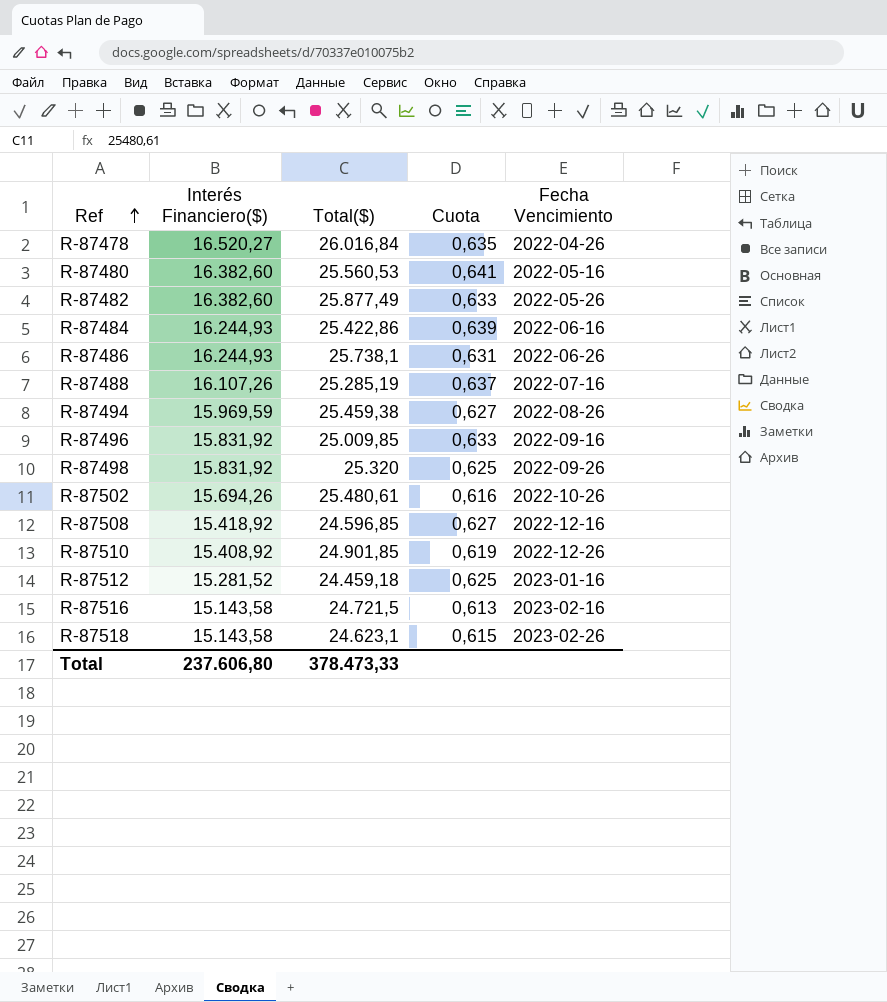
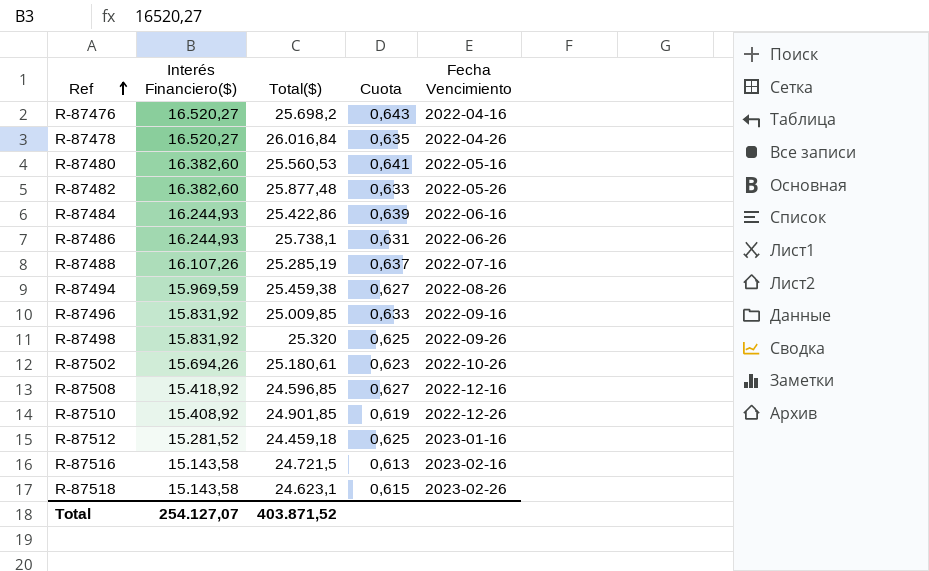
row R-87476: none -> 16.520,27 | 25.698,2 | 0,643 | 2022-04-16
R-87482 | Total($): 25.877,49 -> 25.877,48
R-87502 | Total($): 25.480,61 -> 25.180,61
R-87502 | Cuota: 0,616 -> 0,623
Total | Interés Financiero($): 237.606,80 -> 254.127,07
Total | Total($): 378.473,33 -> 403.871,52

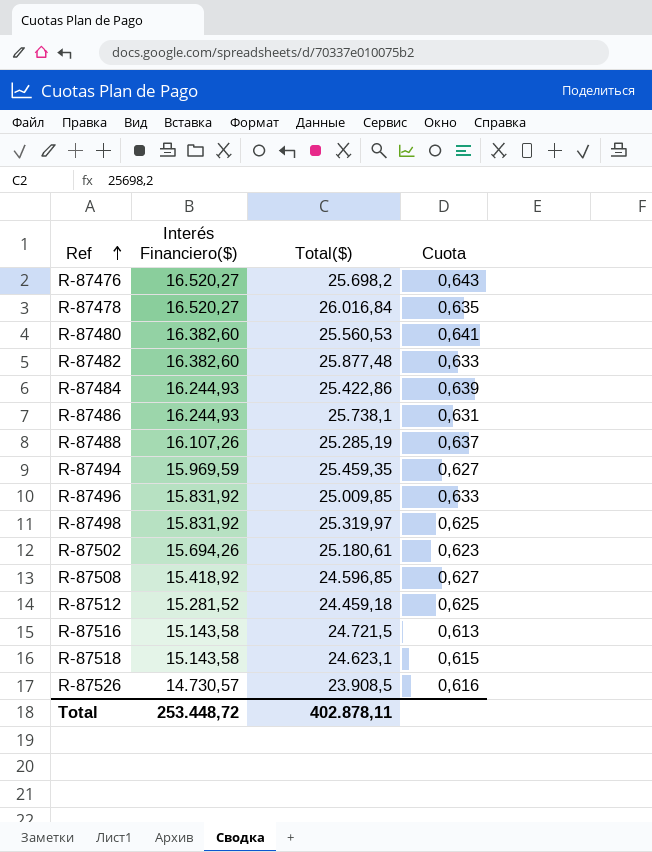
column Fecha Vencimiento | position: 5 -> none
row R-87510: 15.408,92 | 24.901,85 | 0,619 | 2022-12-26 -> none
R-87494 | Total($): 25.459,38 -> 25.459,35
R-87498 | Total($): 25.320 -> 25.319,97
row R-87526: none -> 14.730,57 | 23.908,5 | 0,616
Total | Interés Financiero($): 254.127,07 -> 253.448,72
Total | Total($): 403.871,52 -> 402.878,11

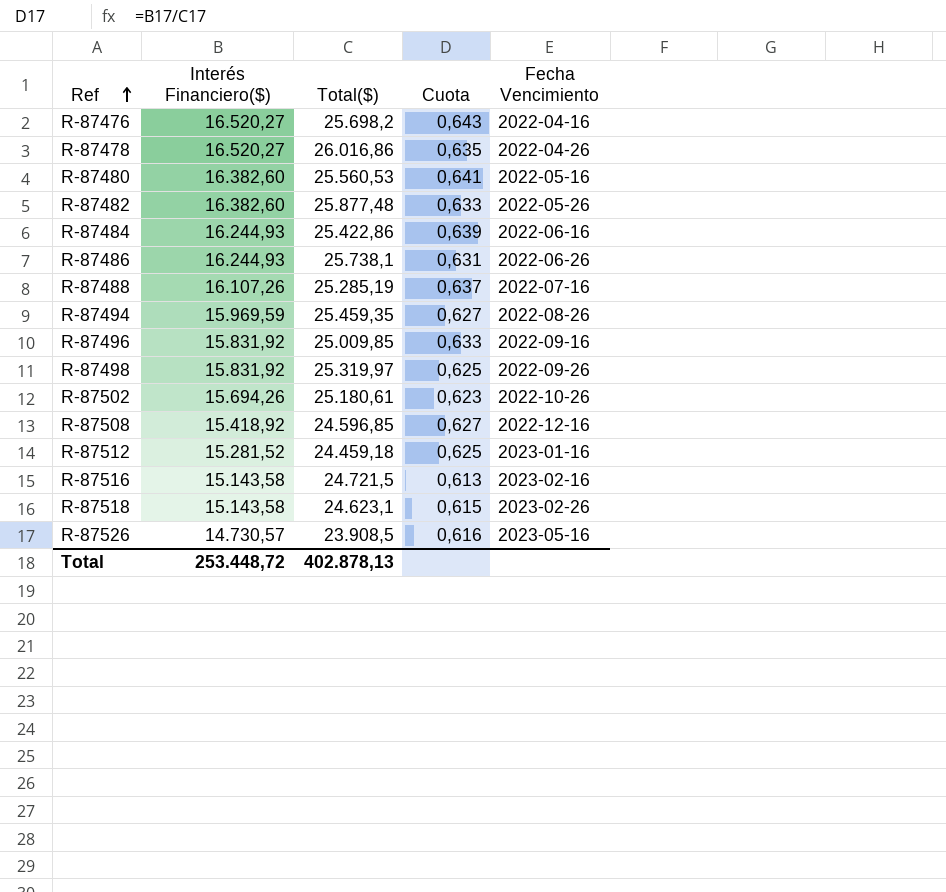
column Fecha Vencimiento | position: none -> 5
R-87478 | Total($): 26.016,84 -> 26.016,86
Total | Total($): 402.878,11 -> 402.878,13

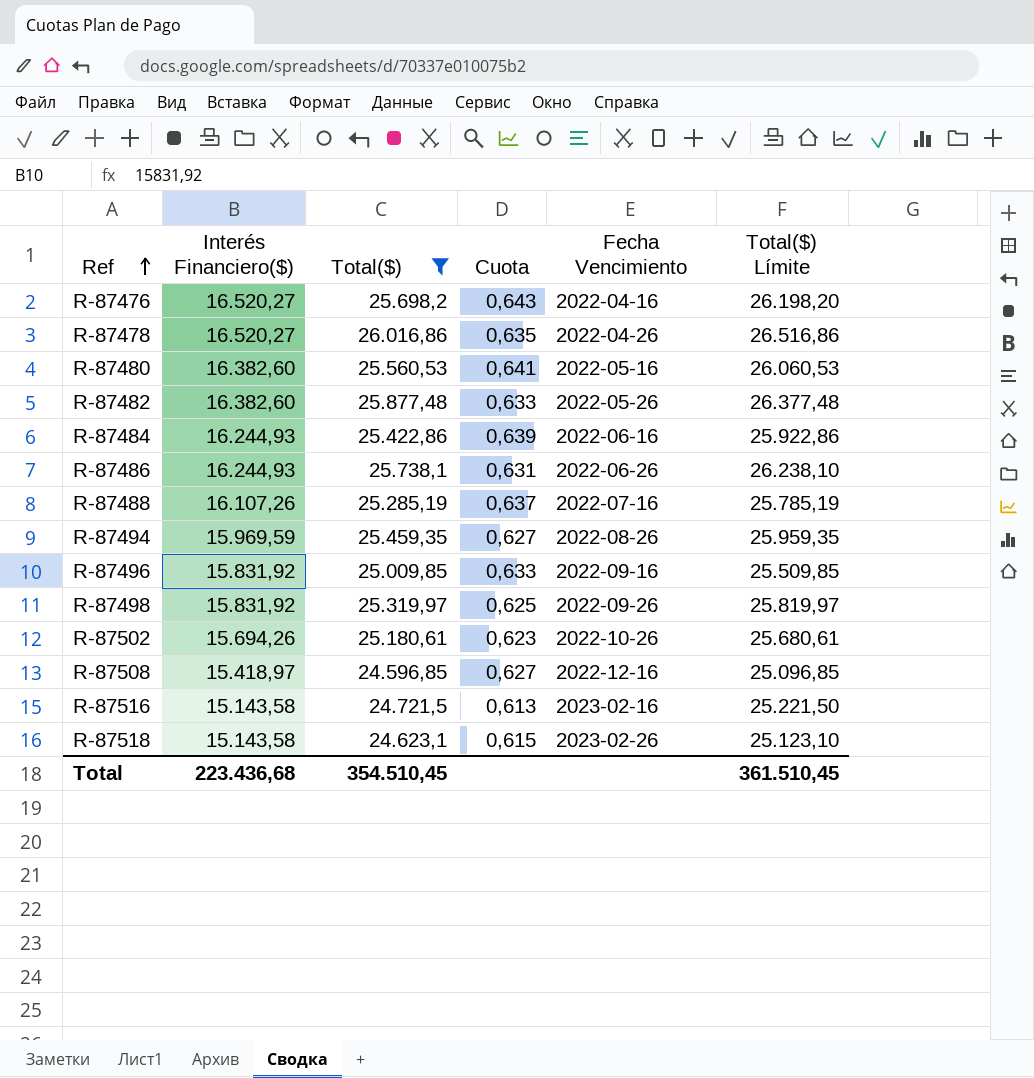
filter: none -> Total($) >= 24.596,85
column Total($) Límite | formula: none -> [Total($)] + 500
R-87508 | Interés Financiero($): 15.418,92 -> 15.418,97
Total | Interés Financiero($): 253.448,72 -> 223.436,68
Total | Total($): 402.878,13 -> 354.510,45

